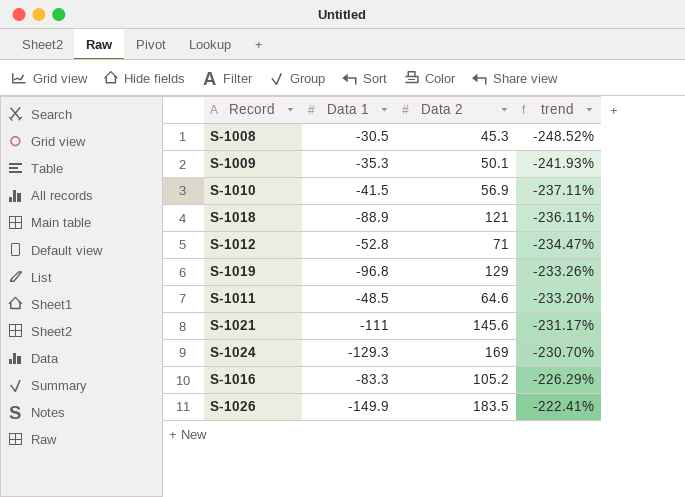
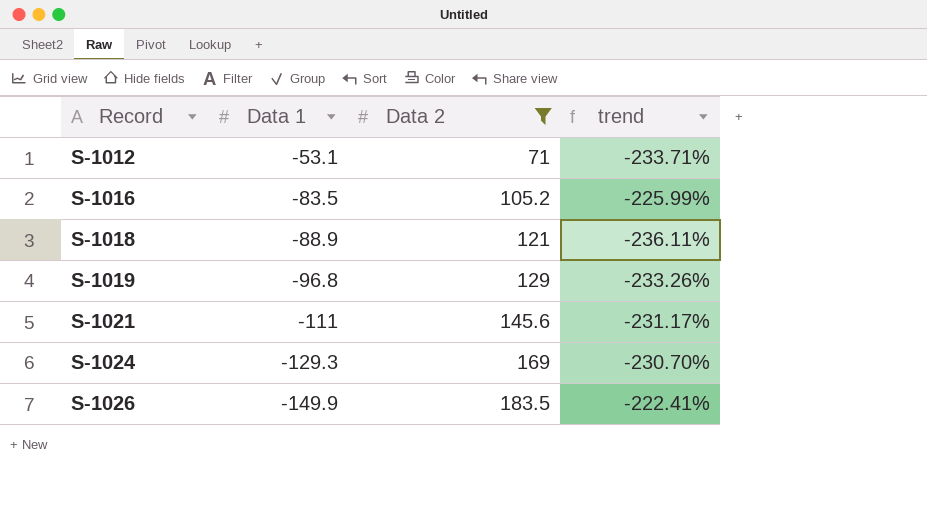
filter: none -> Data 2 >= 71
row order: trend ascending -> Record ascending
S-1012 | Data 1: -52.8 -> -53.1
S-1012 | trend: -234.47% -> -233.71%
S-1016 | Data 1: -83.3 -> -83.5
S-1016 | trend: -226.29% -> -225.99%

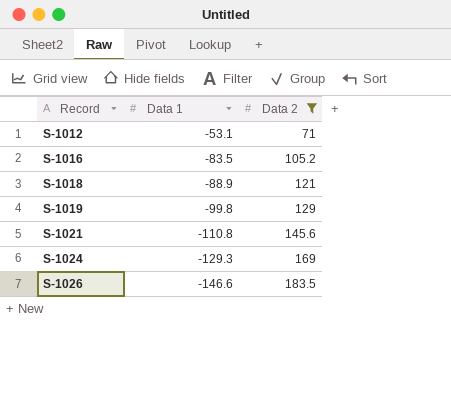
column trend | formula: ([Data 2] - [Data 1]) / [Data 1] -> none
S-1019 | Data 1: -96.8 -> -99.8
S-1021 | Data 1: -111 -> -110.8
S-1026 | Data 1: -149.9 -> -146.6

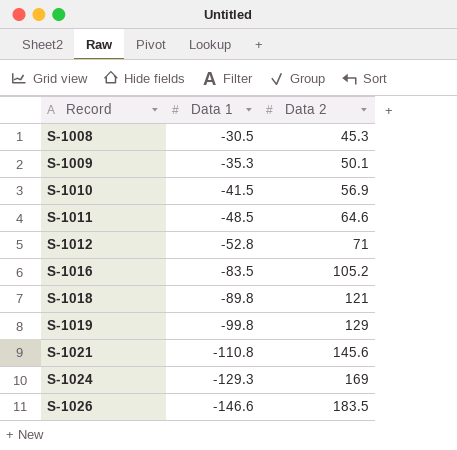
filter: Data 2 >= 71 -> none
S-1012 | Data 1: -53.1 -> -52.8
S-1018 | Data 1: -88.9 -> -89.8

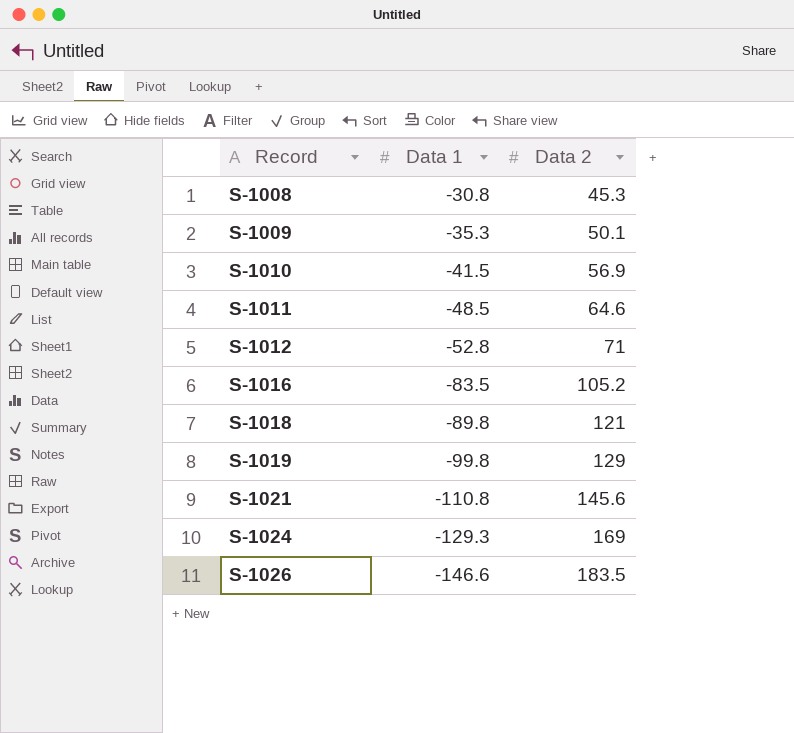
S-1008 | Data 1: -30.5 -> -30.8

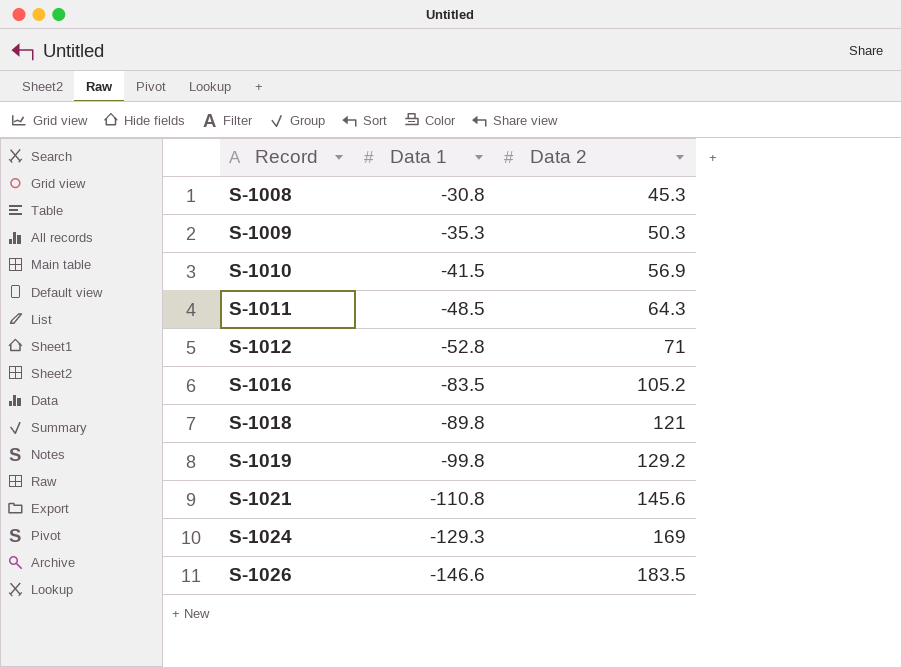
S-1009 | Data 2: 50.1 -> 50.3
S-1011 | Data 2: 64.6 -> 64.3
S-1019 | Data 2: 129 -> 129.2

